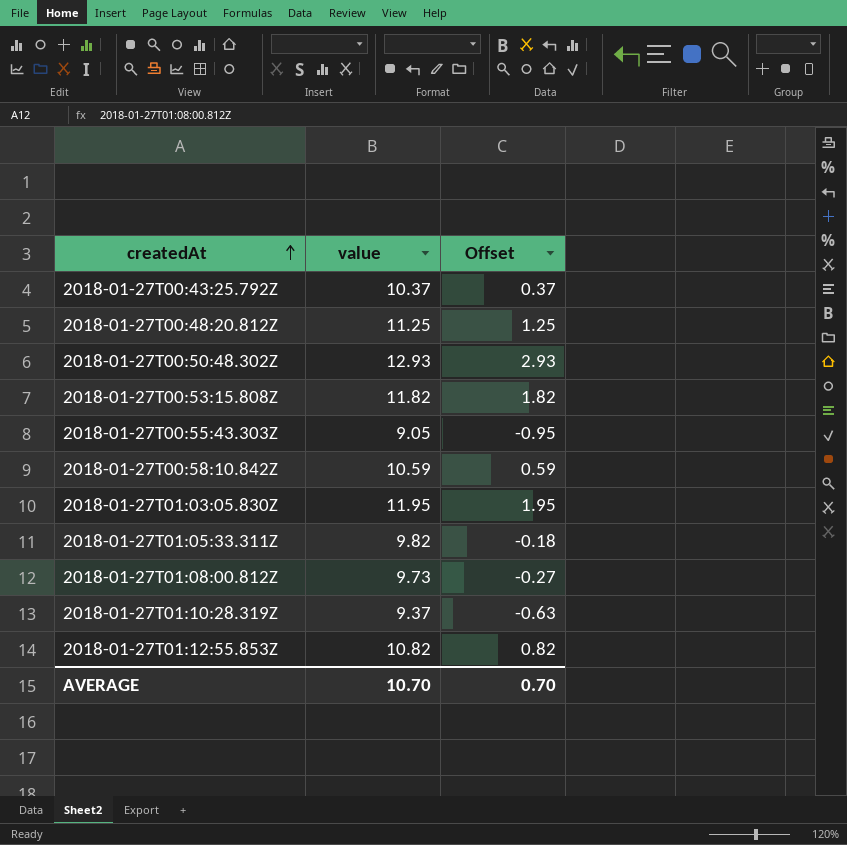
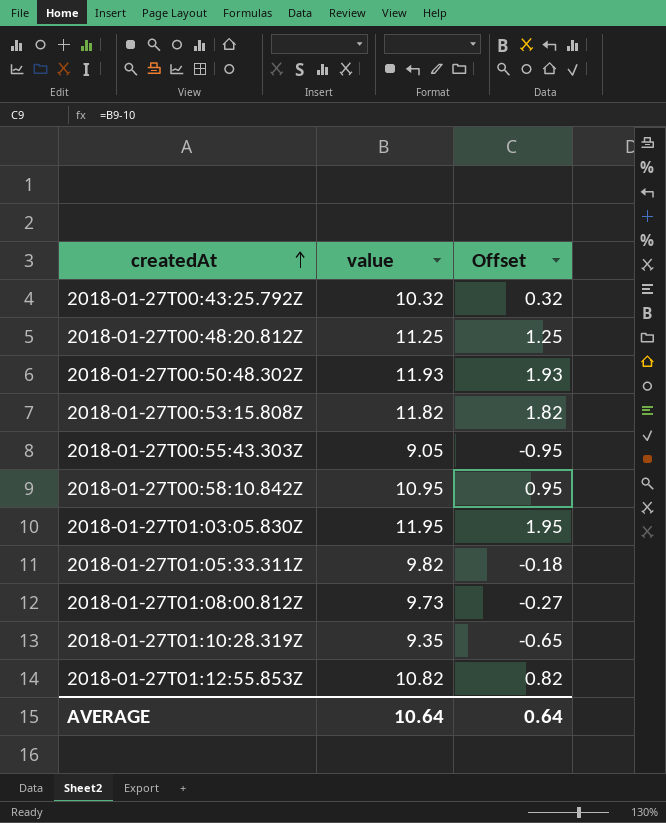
2018-01-27T00:43:25.792Z | value: 10.37 -> 10.32
2018-01-27T00:43:25.792Z | Offset: 0.37 -> 0.32
2018-01-27T00:50:48.302Z | value: 12.93 -> 11.93
2018-01-27T00:50:48.302Z | Offset: 2.93 -> 1.93
2018-01-27T00:58:10.842Z | value: 10.59 -> 10.95
2018-01-27T00:58:10.842Z | Offset: 0.59 -> 0.95
2018-01-27T01:10:28.319Z | value: 9.37 -> 9.35
2018-01-27T01:10:28.319Z | Offset: -0.63 -> -0.65
AVERAGE | value: 10.70 -> 10.64
AVERAGE | Offset: 0.70 -> 0.64

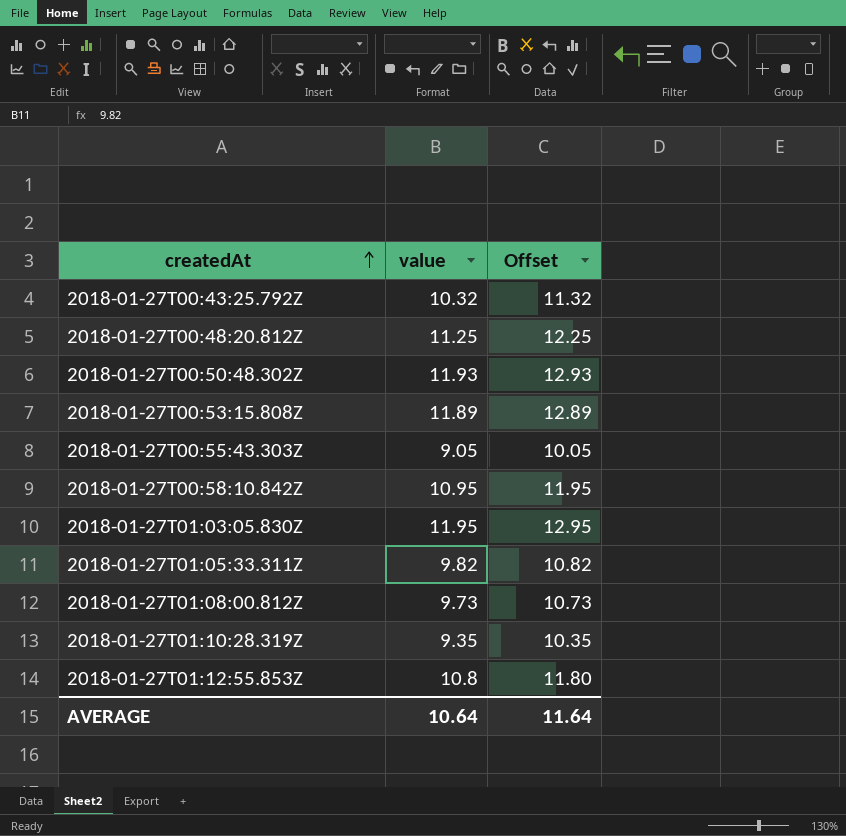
column Offset | formula: [value] - 10 -> [value] + 1
2018-01-27T00:53:15.808Z | value: 11.82 -> 11.89
2018-01-27T01:12:55.853Z | value: 10.82 -> 10.8
AVERAGE | Offset: 0.64 -> 11.64

